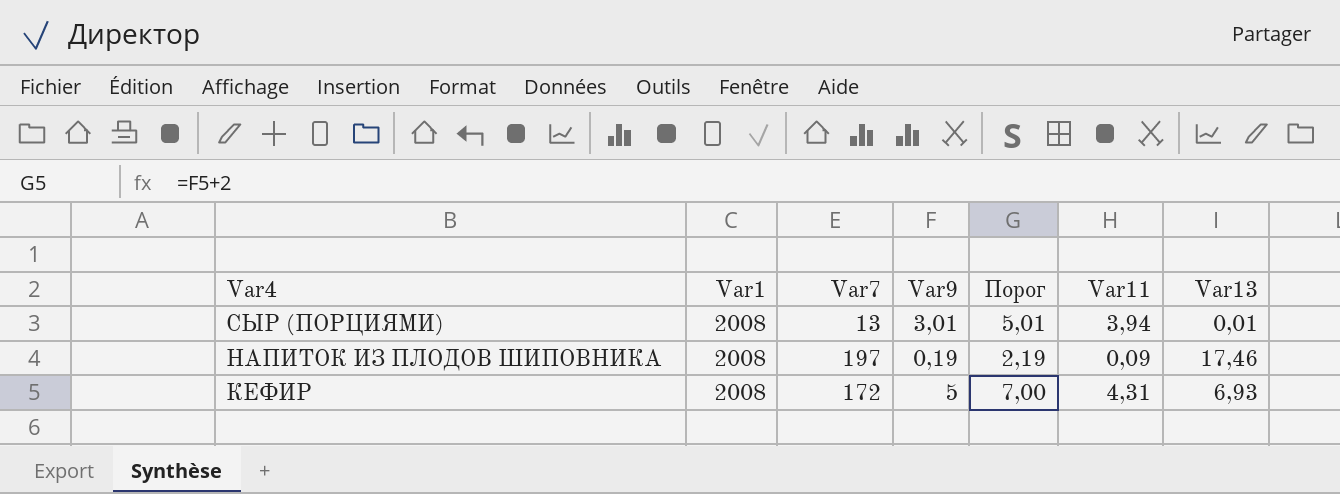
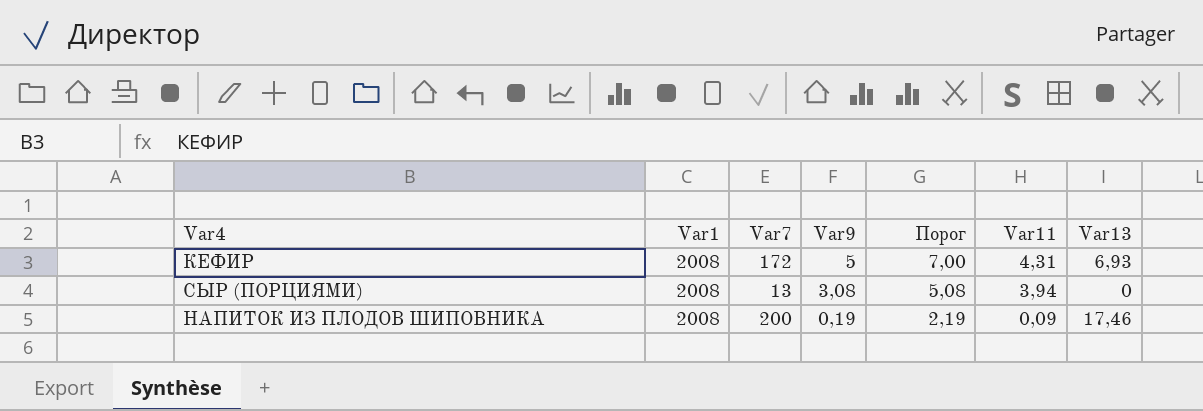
row order: Var4 descending -> Var9 descending
СЫР (ПОРЦИЯМИ) | Var9: 3,01 -> 3,08
СЫР (ПОРЦИЯМИ) | Порог: 5,01 -> 5,08
СЫР (ПОРЦИЯМИ) | Var13: 0,01 -> 0
НАПИТОК ИЗ ПЛОДОВ ШИПОВНИКА | Var7: 197 -> 200

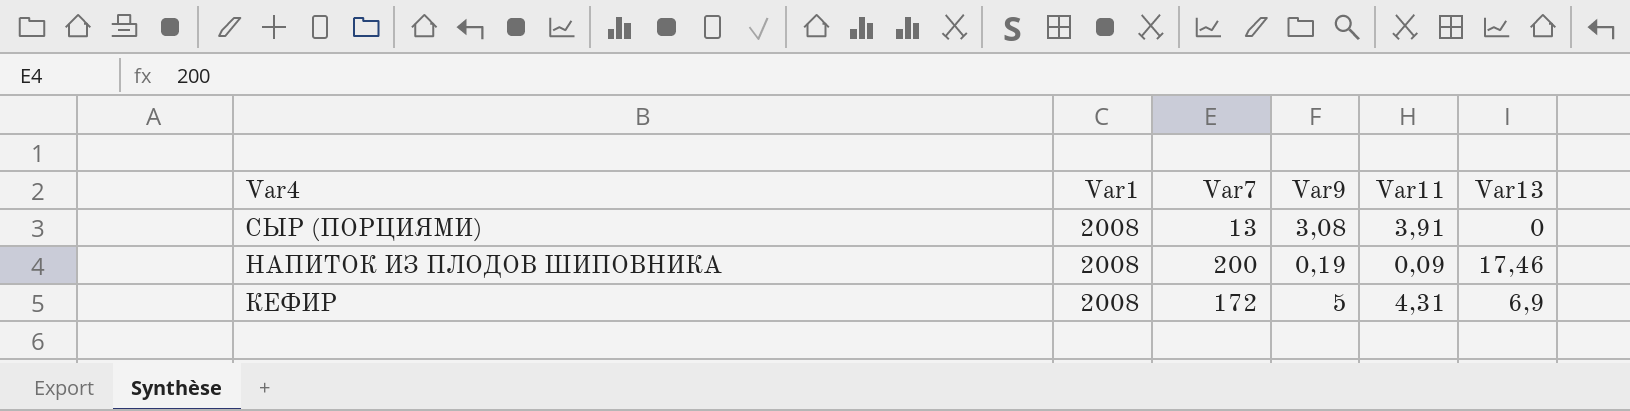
row order: Var9 descending -> Var4 descending
column Порог | formula: [Var9] + 2 -> none
СЫР (ПОРЦИЯМИ) | Var11: 3,94 -> 3,91
КЕФИР | Var13: 6,93 -> 6,9

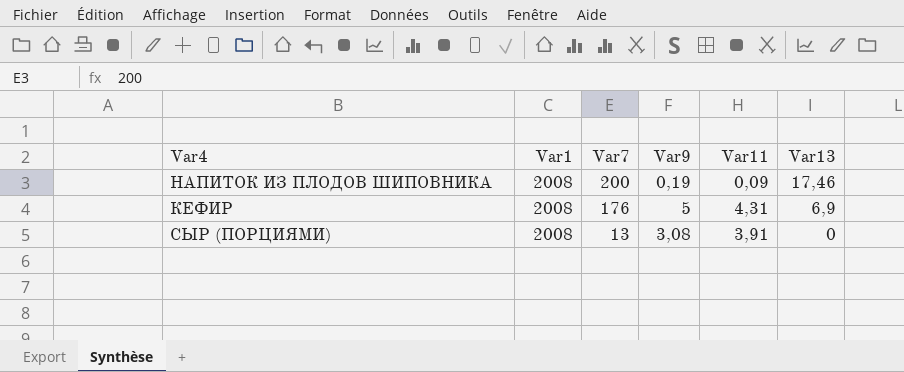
row order: Var4 descending -> Var7 descending
КЕФИР | Var7: 172 -> 176

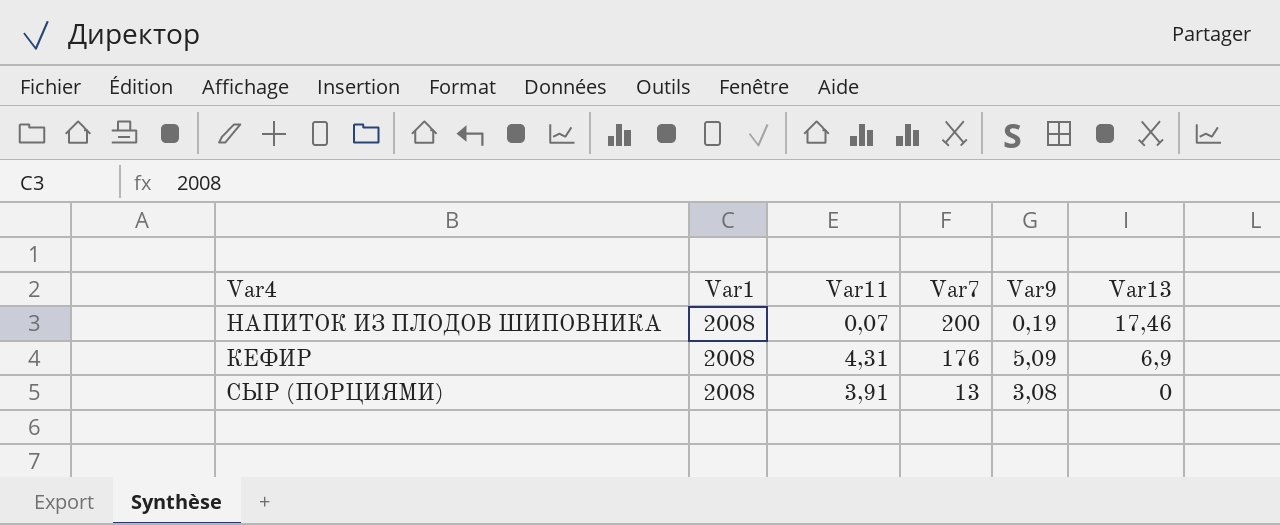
column Var11 | position: 5 -> 3
НАПИТОК ИЗ ПЛОДОВ ШИПОВНИКА | Var11: 0,09 -> 0,07
КЕФИР | Var9: 5 -> 5,09

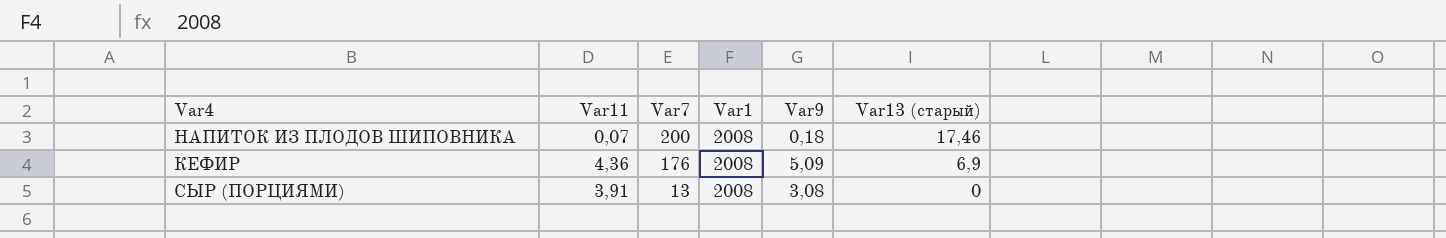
column Var1 | position: 2 -> 4
column name: Var13 -> Var13 (старый)
НАПИТОК ИЗ ПЛОДОВ ШИПОВНИКА | Var9: 0,19 -> 0,18
КЕФИР | Var11: 4,31 -> 4,36

